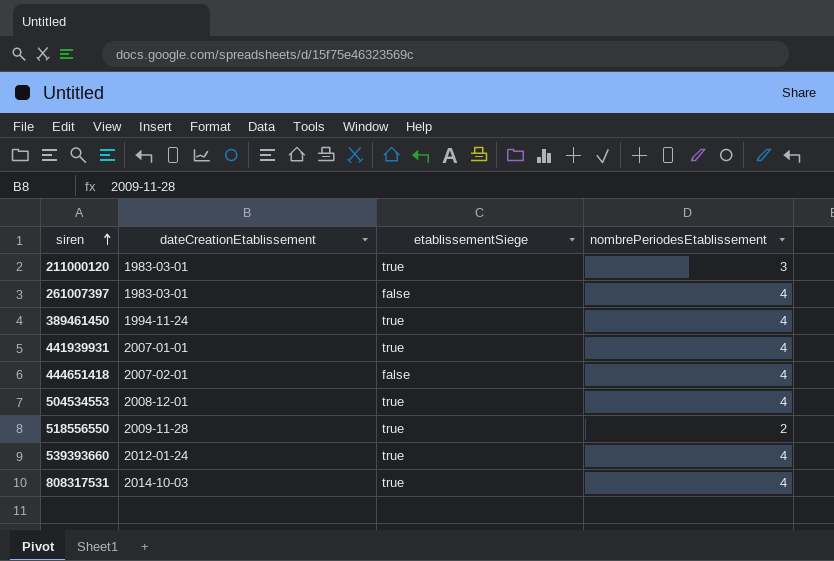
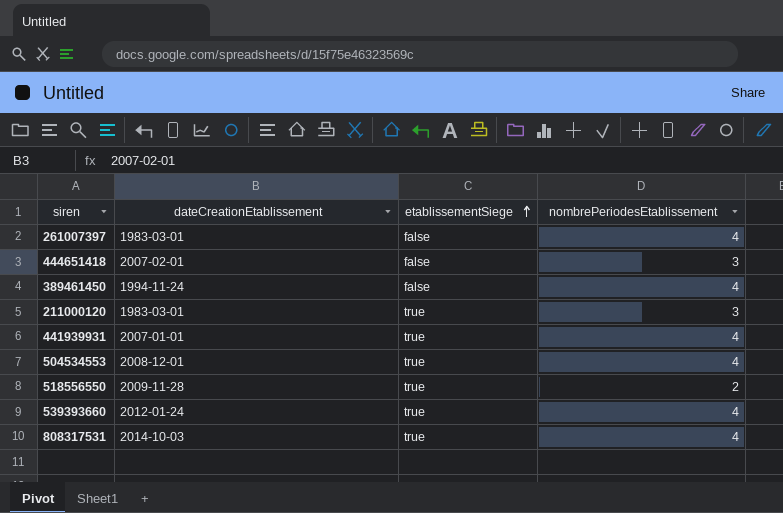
row order: siren ascending -> etablissementSiege ascending
444651418 | nombrePeriodesEtablissement: 4 -> 3
389461450 | etablissementSiege: true -> false

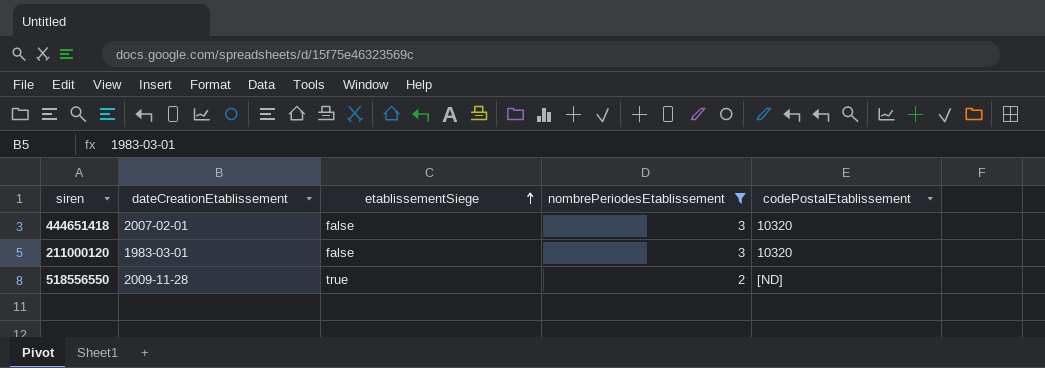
filter: none -> nombrePeriodesEtablissement != 4
column codePostalEtablissement | position: none -> 5
211000120 | etablissementSiege: true -> false

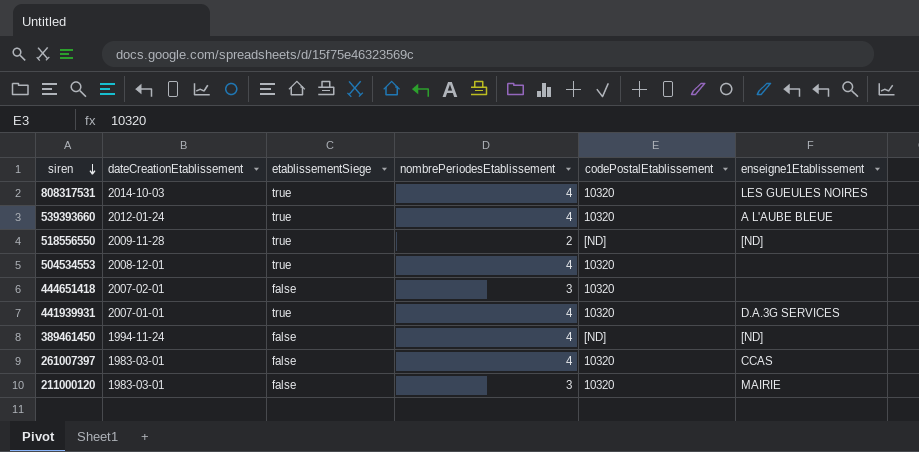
filter: nombrePeriodesEtablissement != 4 -> none
row order: etablissementSiege ascending -> siren descending
column enseigne1Etablissement | position: none -> 6

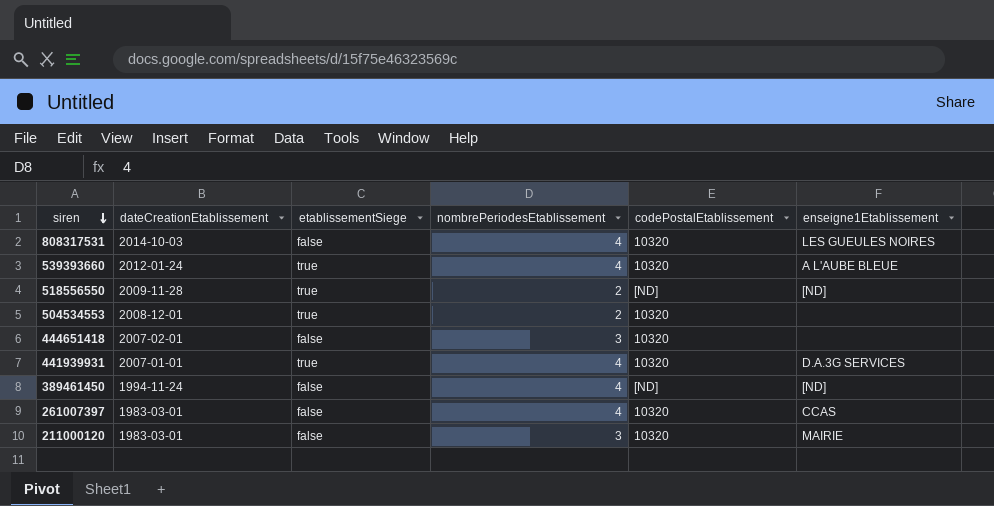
808317531 | etablissementSiege: true -> false
504534553 | nombrePeriodesEtablissement: 4 -> 2

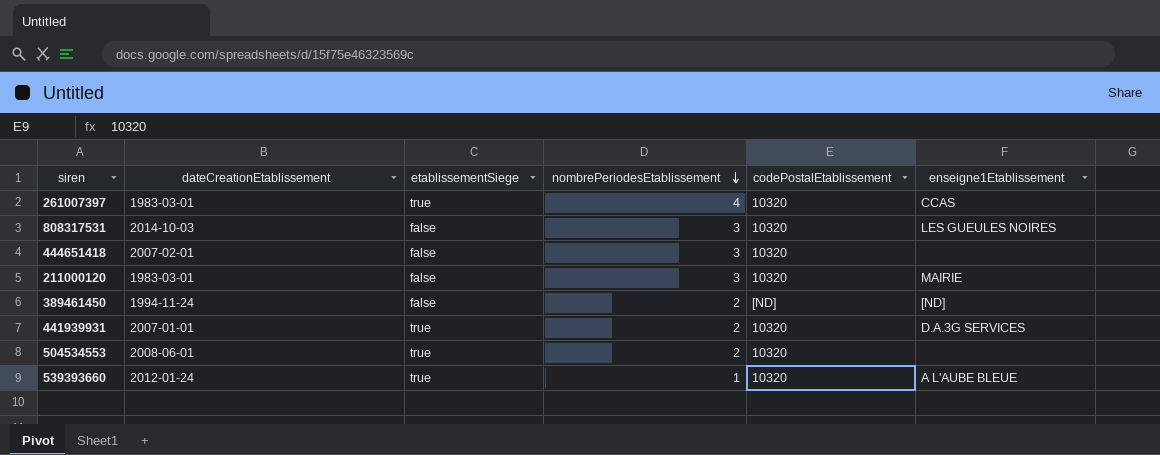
row order: siren descending -> nombrePeriodesEtablissement descending
row 518556550: 2009-11-28 | true | 2 | [ND] | [ND] -> none
261007397 | etablissementSiege: false -> true
808317531 | nombrePeriodesEtablissement: 4 -> 3
389461450 | nombrePeriodesEtablissement: 4 -> 2
441939931 | nombrePeriodesEtablissement: 4 -> 2
504534553 | dateCreationEtablissement: 2008-12-01 -> 2008-06-01
539393660 | nombrePeriodesEtablissement: 4 -> 1

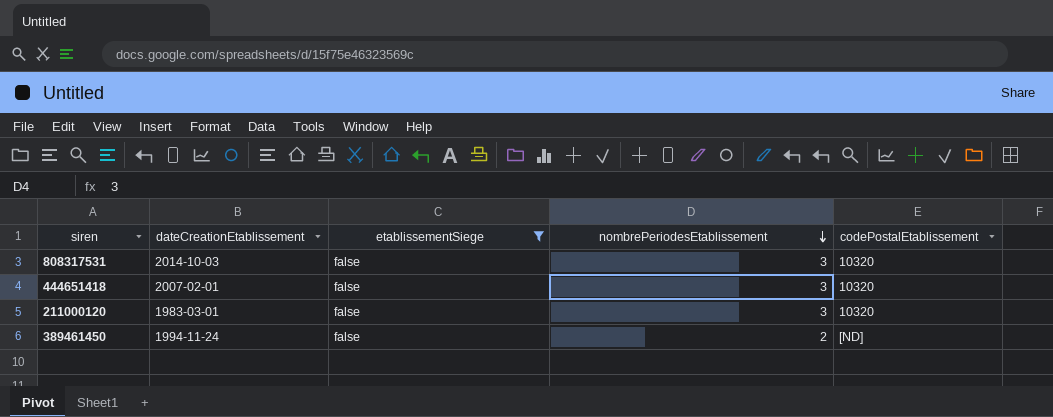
filter: none -> etablissementSiege = false
column enseigne1Etablissement | position: 6 -> none

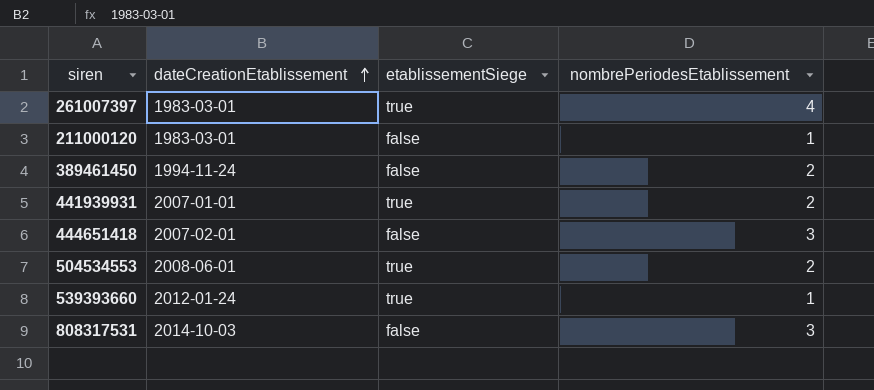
filter: etablissementSiege = false -> none
row order: nombrePeriodesEtablissement descending -> dateCreationEtablissement ascending
column codePostalEtablissement | position: 5 -> none
211000120 | nombrePeriodesEtablissement: 3 -> 1

